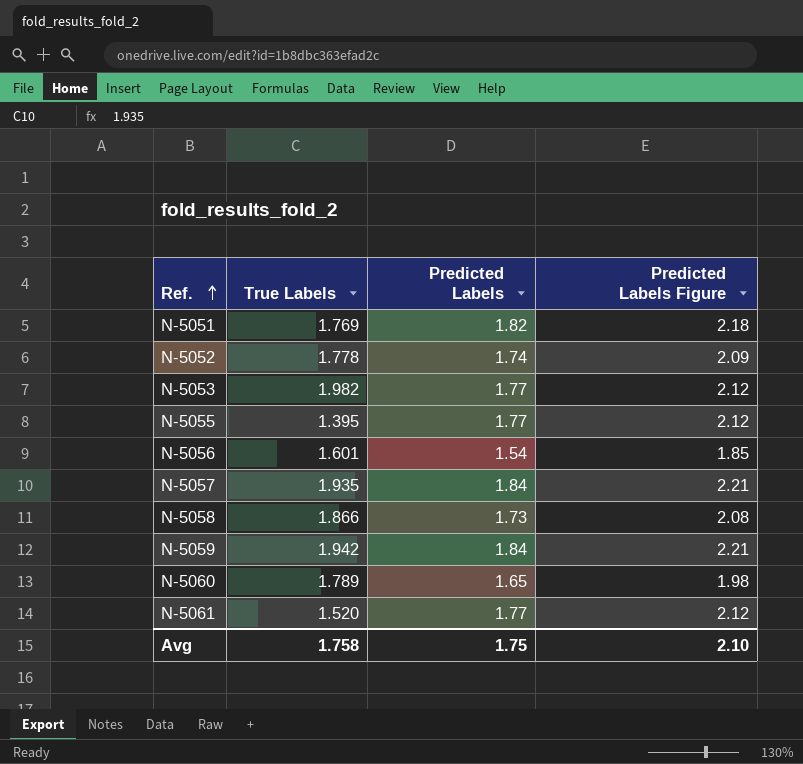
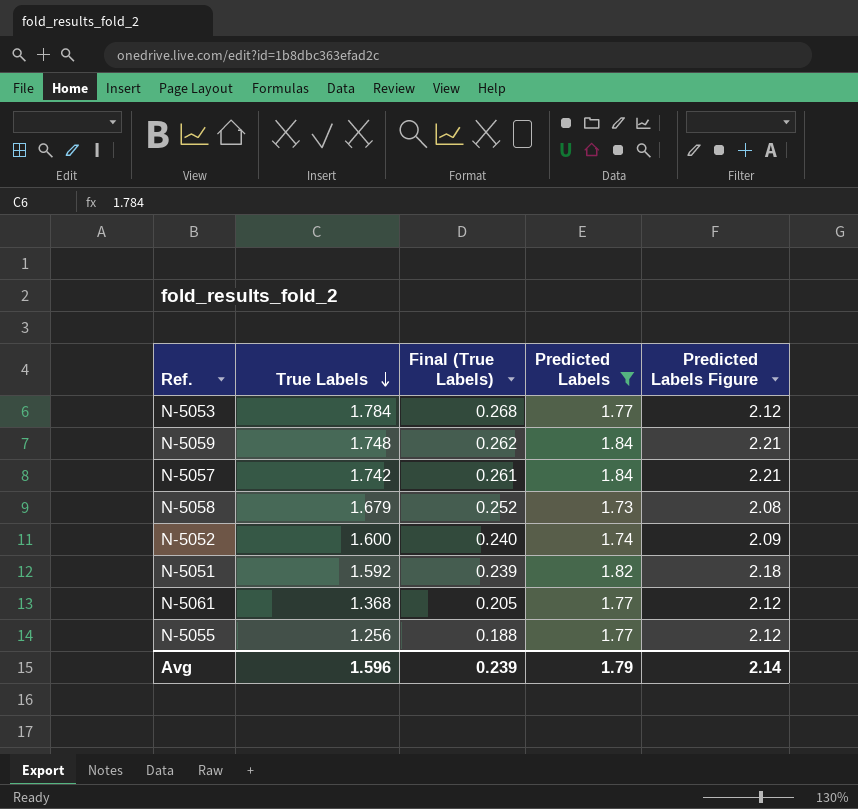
filter: none -> Predicted Labels >= 1.73
row order: Ref. ascending -> True Labels descending
column Final (True Labels) | formula: none -> [True Labels] * 0.15
N-5053 | True Labels: 1.982 -> 1.784
N-5059 | True Labels: 1.942 -> 1.748
N-5057 | True Labels: 1.935 -> 1.742
N-5058 | True Labels: 1.866 -> 1.679
N-5052 | True Labels: 1.778 -> 1.600
N-5051 | True Labels: 1.769 -> 1.592
N-5061 | True Labels: 1.520 -> 1.368
N-5055 | True Labels: 1.395 -> 1.256
Avg | True Labels: 1.758 -> 1.596
Avg | Predicted Labels: 1.75 -> 1.79
Avg | Predicted Labels Figure: 2.10 -> 2.14

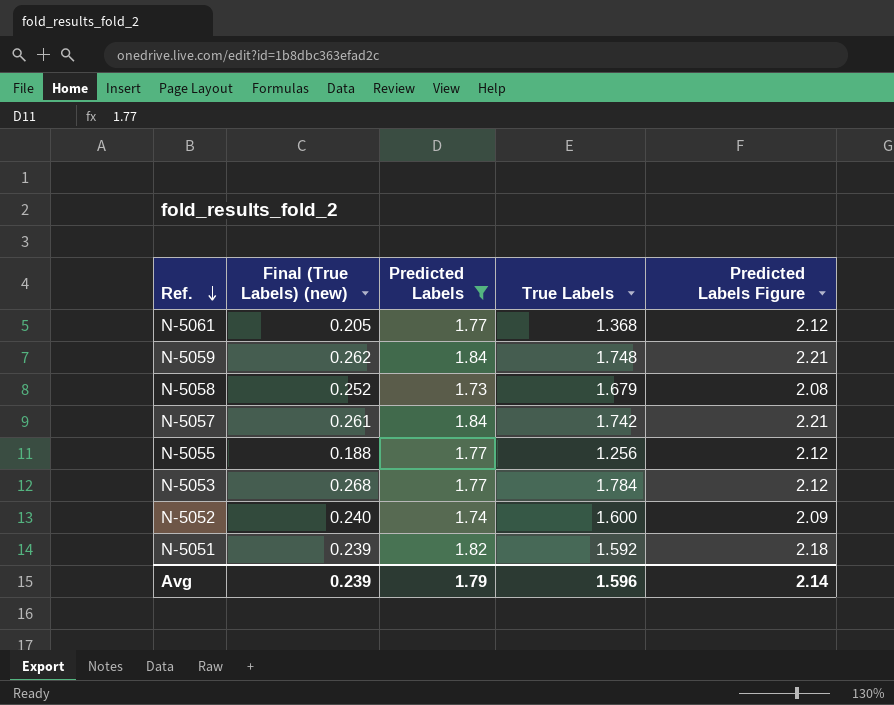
row order: True Labels descending -> Ref. descending
column name: Final (True Labels) -> Final (True Labels) (new)
column True Labels | position: 2 -> 4

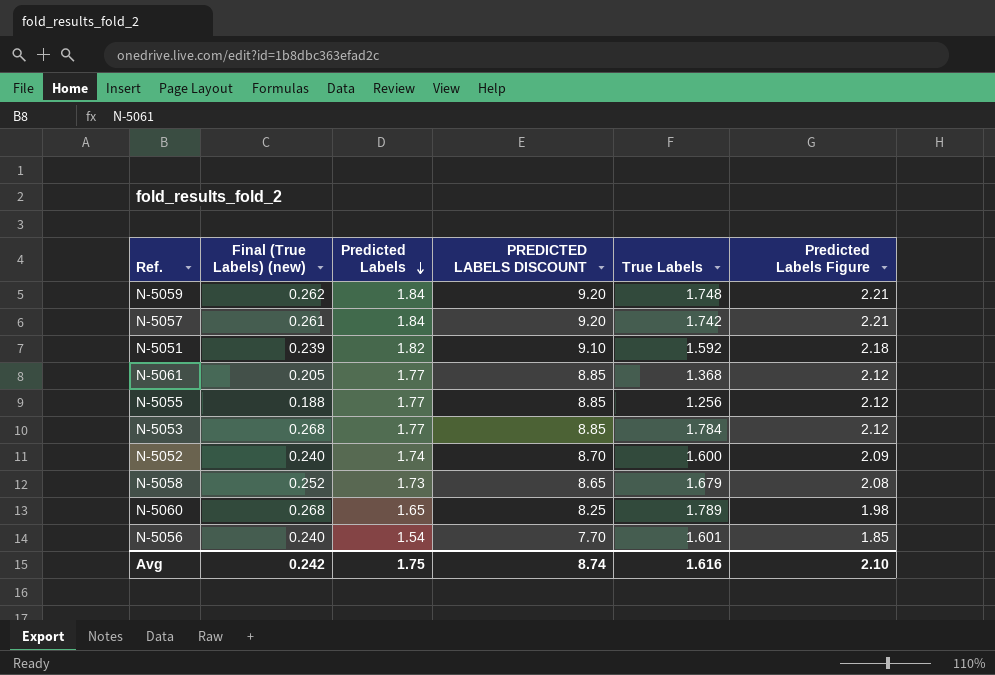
filter: Predicted Labels >= 1.73 -> none
row order: Ref. descending -> Predicted Labels descending
column PREDICTED LABELS DISCOUNT | formula: none -> [Predicted Labels] * 5
Avg | Final (True Labels) (new): 0.239 -> 0.242
Avg | Predicted Labels: 1.79 -> 1.75
Avg | True Labels: 1.596 -> 1.616
Avg | Predicted Labels Figure: 2.14 -> 2.10

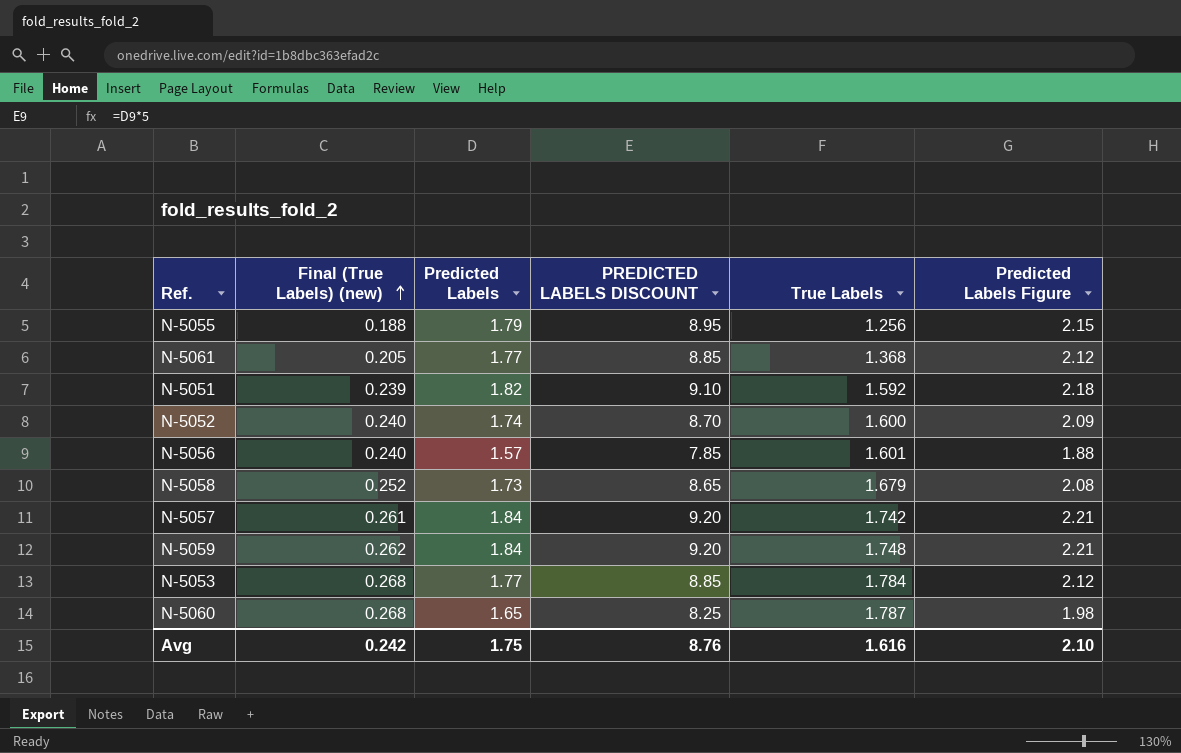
row order: Predicted Labels descending -> Final (True Labels) (new) ascending
N-5055 | Predicted Labels: 1.77 -> 1.79
N-5055 | PREDICTED LABELS DISCOUNT: 8.85 -> 8.95
N-5055 | Predicted Labels Figure: 2.12 -> 2.15
N-5056 | Predicted Labels: 1.54 -> 1.57
N-5056 | PREDICTED LABELS DISCOUNT: 7.70 -> 7.85
N-5056 | Predicted Labels Figure: 1.85 -> 1.88
N-5060 | True Labels: 1.789 -> 1.787
Avg | PREDICTED LABELS DISCOUNT: 8.74 -> 8.76

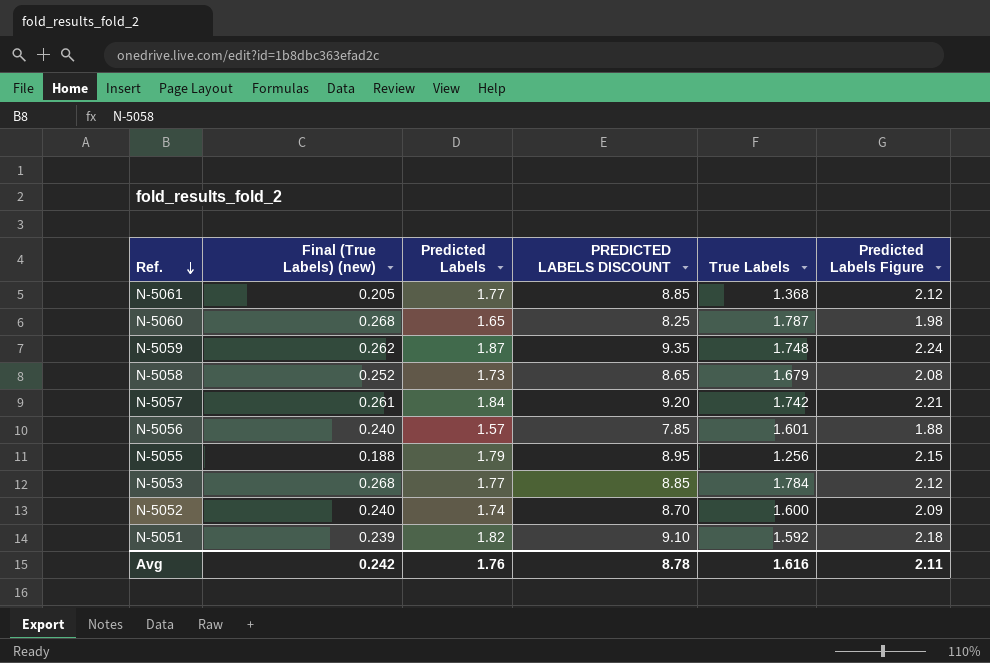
row order: Final (True Labels) (new) ascending -> Ref. descending
N-5059 | Predicted Labels: 1.84 -> 1.87
N-5059 | PREDICTED LABELS DISCOUNT: 9.20 -> 9.35
N-5059 | Predicted Labels Figure: 2.21 -> 2.24
Avg | Predicted Labels: 1.75 -> 1.76
Avg | PREDICTED LABELS DISCOUNT: 8.76 -> 8.78
Avg | Predicted Labels Figure: 2.10 -> 2.11

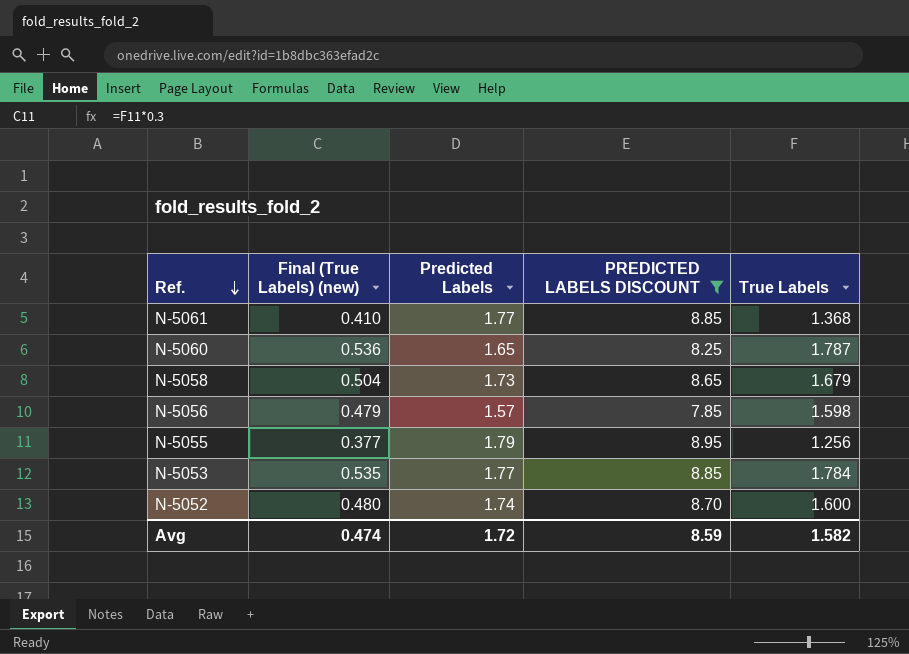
filter: none -> PREDICTED LABELS DISCOUNT <= 8.95
column Predicted Labels Figure | formula: [Predicted Labels] * 1.2 -> none
column Final (True Labels) (new) | formula: [True Labels] * 0.15 -> [True Labels] * 0.3
N-5056 | True Labels: 1.601 -> 1.598
Avg | Final (True Labels) (new): 0.242 -> 0.474
Avg | Predicted Labels: 1.76 -> 1.72
Avg | PREDICTED LABELS DISCOUNT: 8.78 -> 8.59
Avg | True Labels: 1.616 -> 1.582

